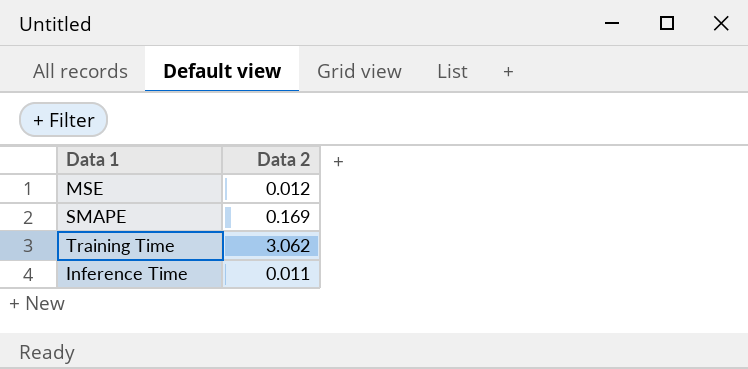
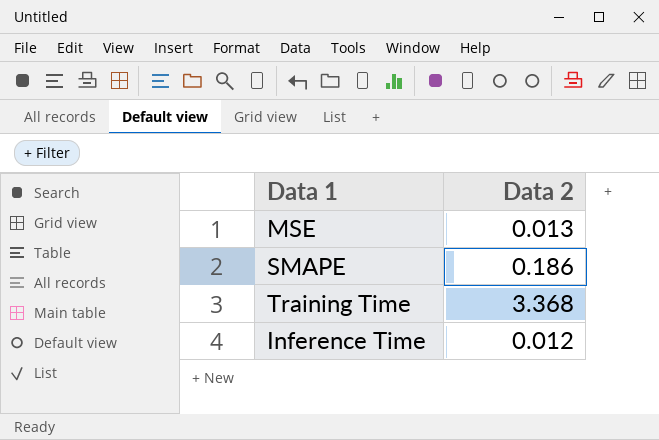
MSE | Data 2: 0.012 -> 0.013
SMAPE | Data 2: 0.169 -> 0.186
Training Time | Data 2: 3.062 -> 3.368
Inference Time | Data 2: 0.011 -> 0.012

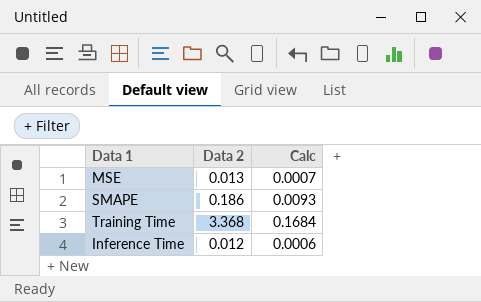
column Calc | formula: none -> [Data 2] * 0.05

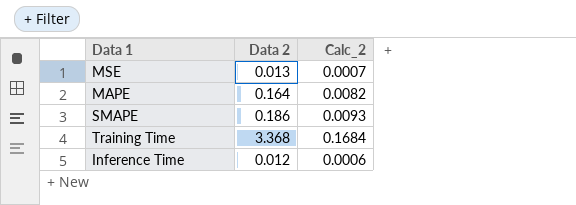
column name: Calc -> Calc_2
row MAPE: none -> 0.164 | 0.0082

